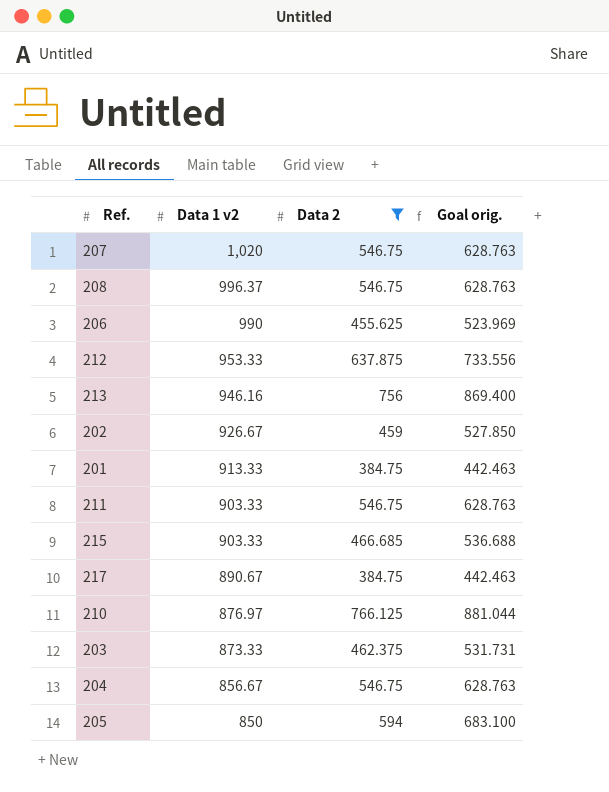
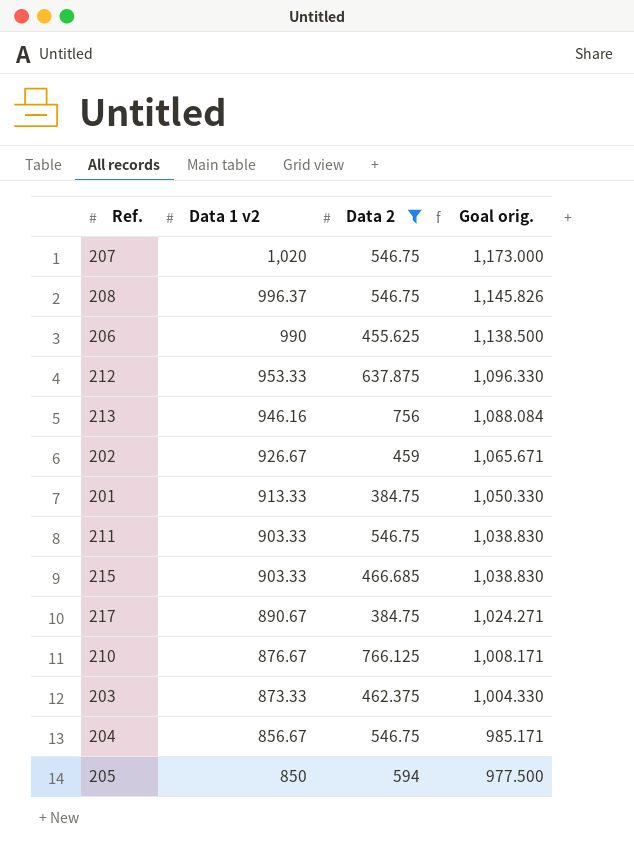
column Goal orig. | formula: [Data 2] * 1.15 -> [Data 1 v2] * 1.15
210 | Data 1 v2: 876.97 -> 876.67

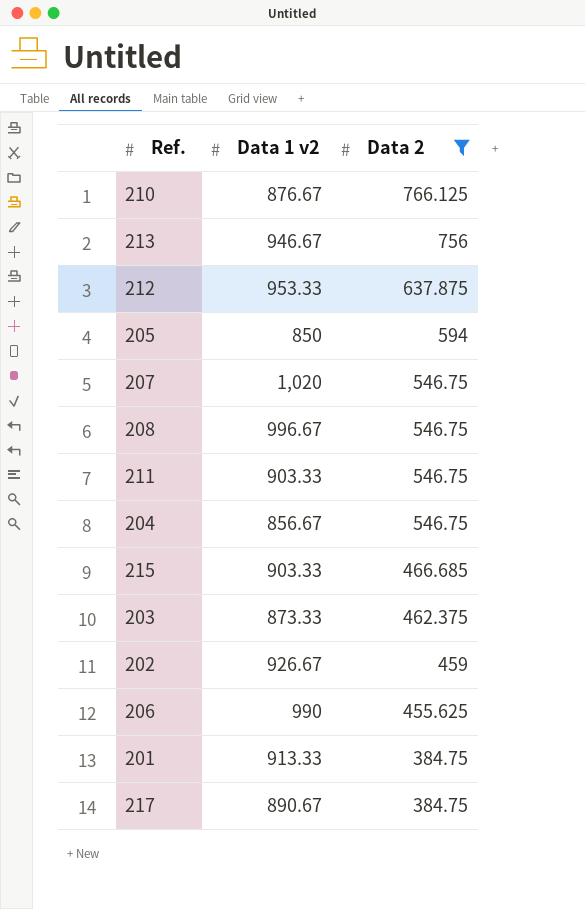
row order: Data 1 v2 descending -> Data 2 descending
column Goal orig. | formula: [Data 1 v2] * 1.15 -> none
213 | Data 1 v2: 946.16 -> 946.67
208 | Data 1 v2: 996.37 -> 996.67

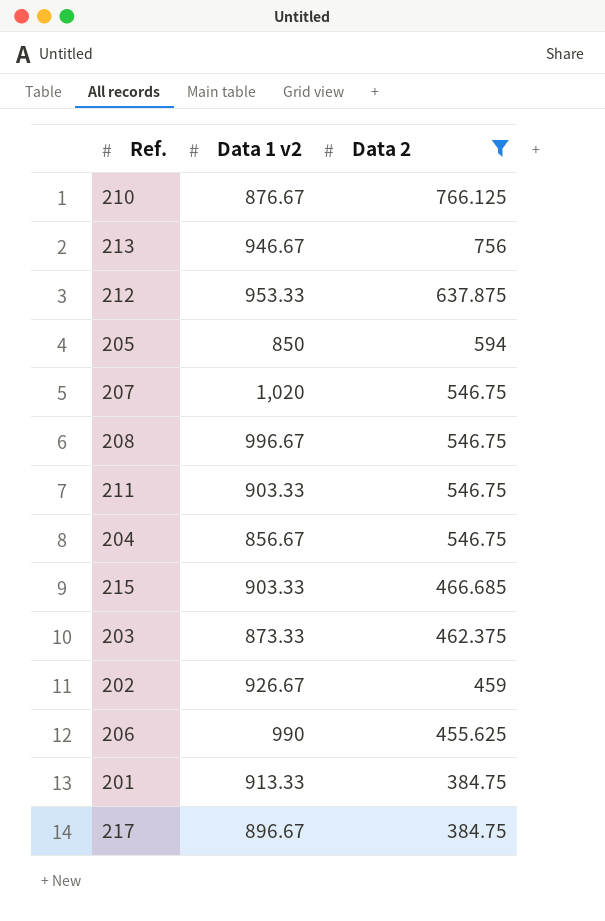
217 | Data 1 v2: 890.67 -> 896.67

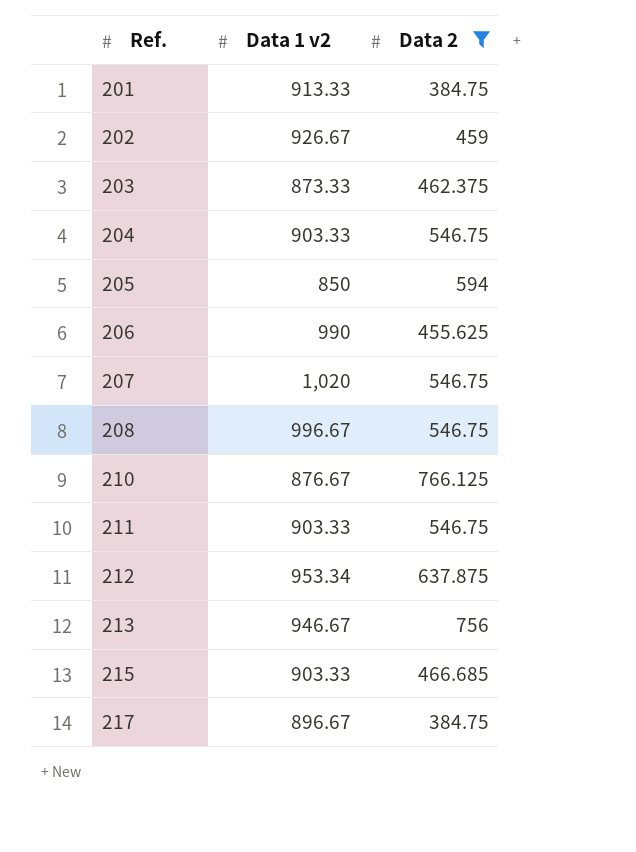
row order: Data 2 descending -> Ref. ascending
204 | Data 1 v2: 856.67 -> 903.33
212 | Data 1 v2: 953.33 -> 953.34

